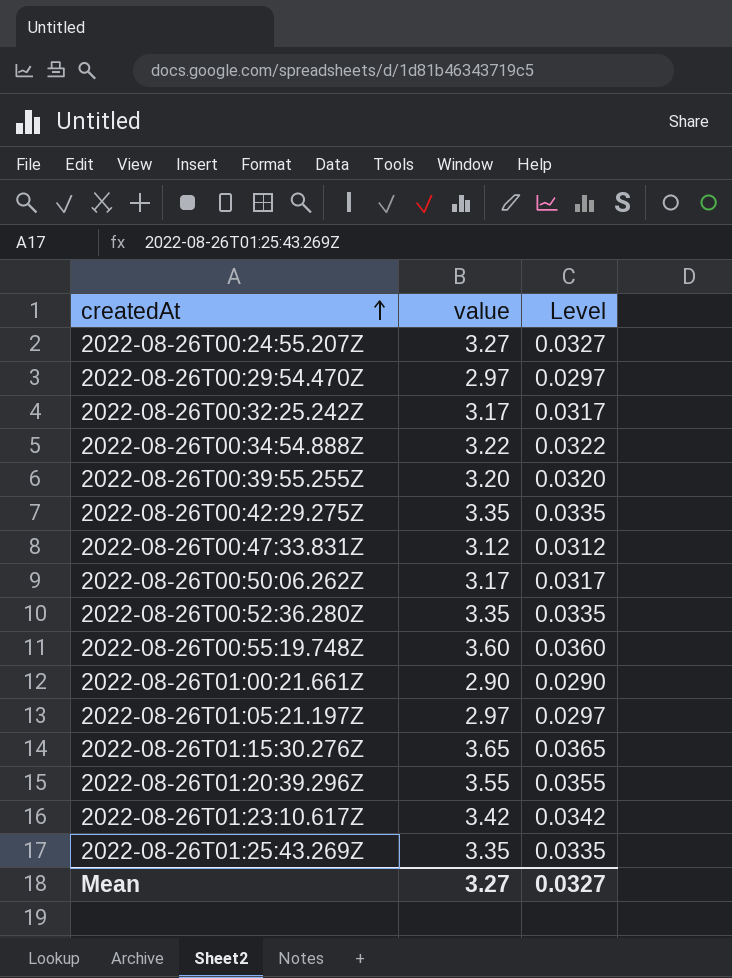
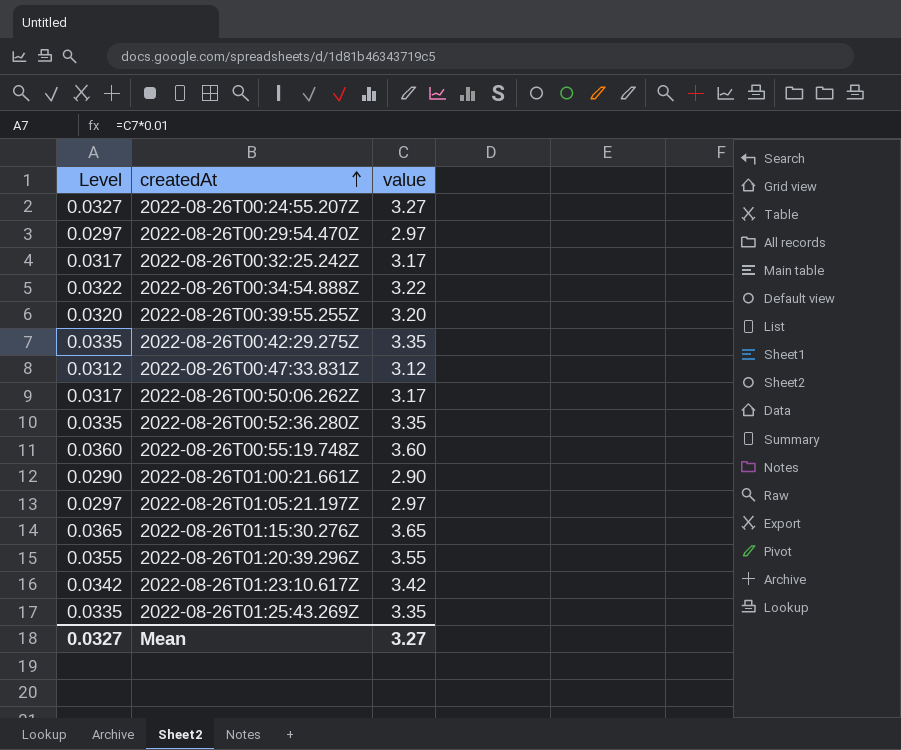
column Level | position: 3 -> 1

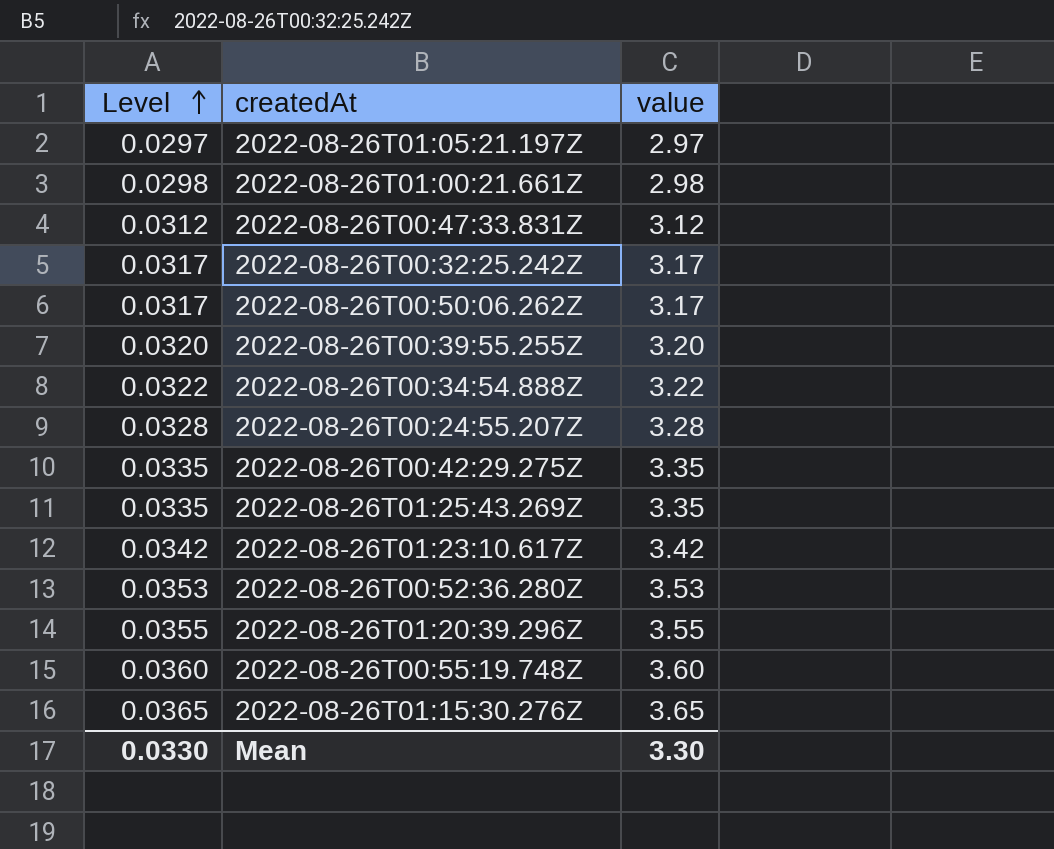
row order: createdAt ascending -> Level ascending
row 2022-08-26T00:29:54.470Z: 0.0297 | 2.97 -> none
2022-08-26T01:00:21.661Z | Level: 0.0290 -> 0.0298
2022-08-26T01:00:21.661Z | value: 2.90 -> 2.98
2022-08-26T00:24:55.207Z | Level: 0.0327 -> 0.0328
2022-08-26T00:24:55.207Z | value: 3.27 -> 3.28
2022-08-26T00:52:36.280Z | Level: 0.0335 -> 0.0353
2022-08-26T00:52:36.280Z | value: 3.35 -> 3.53
Mean | Level: 0.0327 -> 0.0330
Mean | value: 3.27 -> 3.30

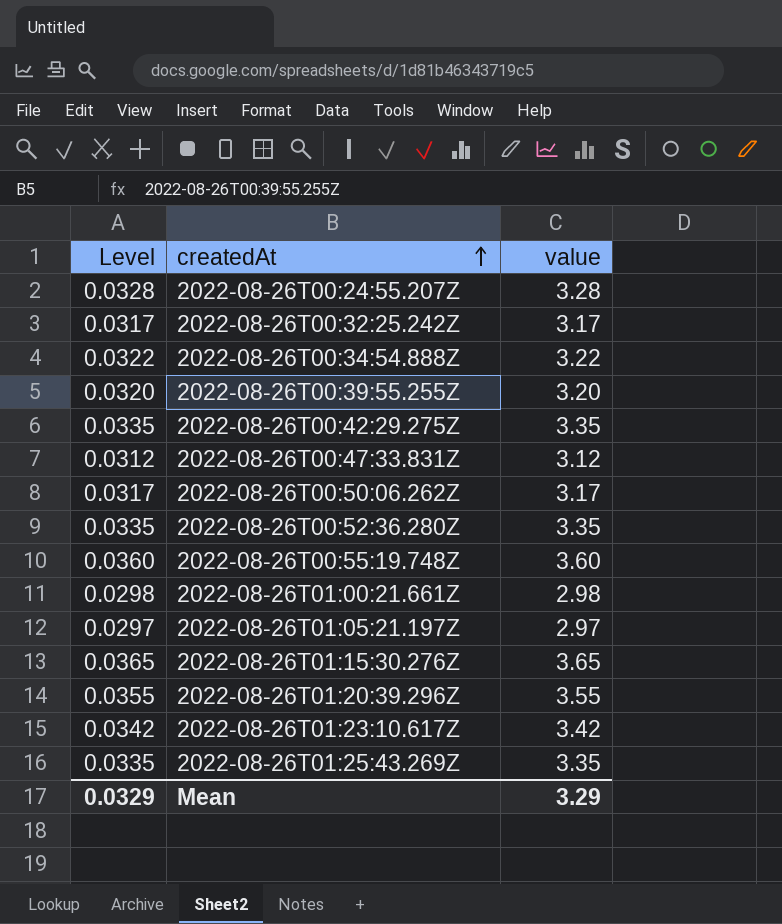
row order: Level ascending -> createdAt ascending
2022-08-26T00:52:36.280Z | Level: 0.0353 -> 0.0335
2022-08-26T00:52:36.280Z | value: 3.53 -> 3.35
Mean | Level: 0.0330 -> 0.0329
Mean | value: 3.30 -> 3.29

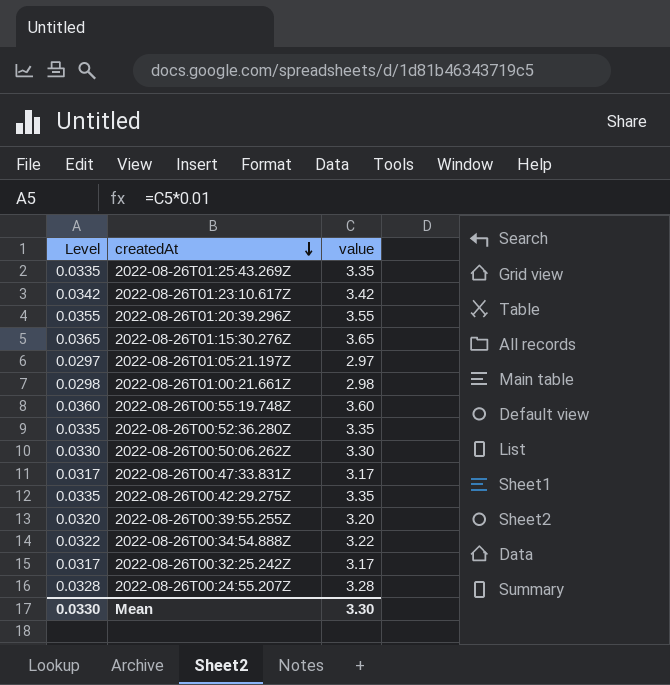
row order: createdAt ascending -> createdAt descending
2022-08-26T00:50:06.262Z | Level: 0.0317 -> 0.0330
2022-08-26T00:50:06.262Z | value: 3.17 -> 3.30
2022-08-26T00:47:33.831Z | Level: 0.0312 -> 0.0317
2022-08-26T00:47:33.831Z | value: 3.12 -> 3.17
Mean | Level: 0.0329 -> 0.0330
Mean | value: 3.29 -> 3.30

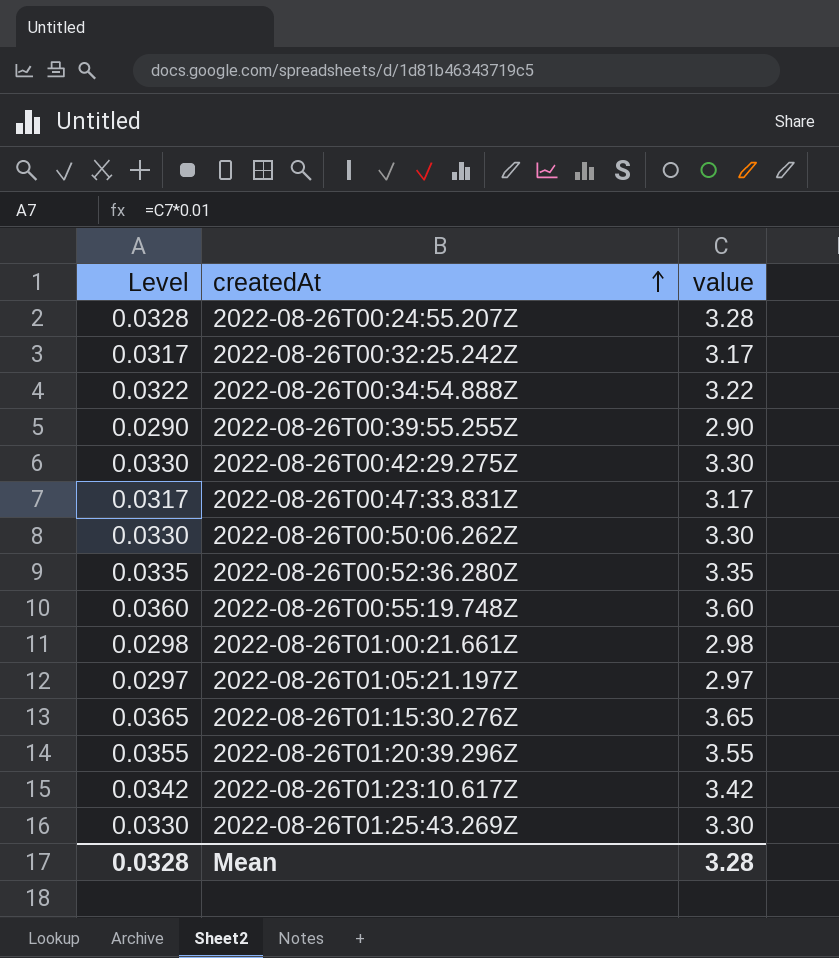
row order: createdAt descending -> createdAt ascending
2022-08-26T00:39:55.255Z | Level: 0.0320 -> 0.0290
2022-08-26T00:39:55.255Z | value: 3.20 -> 2.90
2022-08-26T00:42:29.275Z | Level: 0.0335 -> 0.0330
2022-08-26T00:42:29.275Z | value: 3.35 -> 3.30
2022-08-26T01:25:43.269Z | Level: 0.0335 -> 0.0330
2022-08-26T01:25:43.269Z | value: 3.35 -> 3.30
Mean | Level: 0.0330 -> 0.0328
Mean | value: 3.30 -> 3.28

